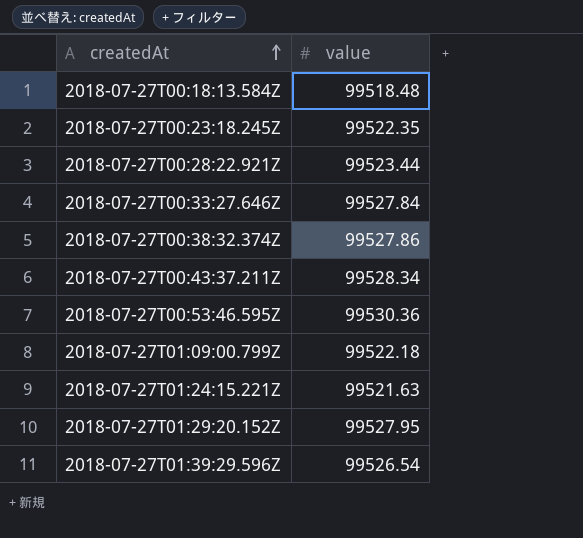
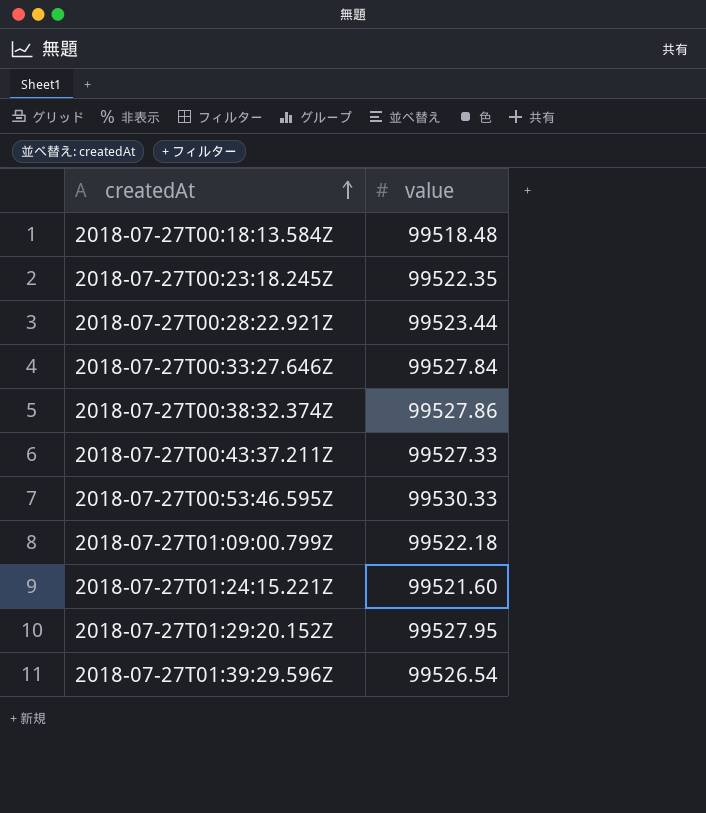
2018-07-27T00:43:37.211Z | value: 99528.34 -> 99527.33
2018-07-27T00:53:46.595Z | value: 99530.36 -> 99530.33
2018-07-27T01:24:15.221Z | value: 99521.63 -> 99521.60

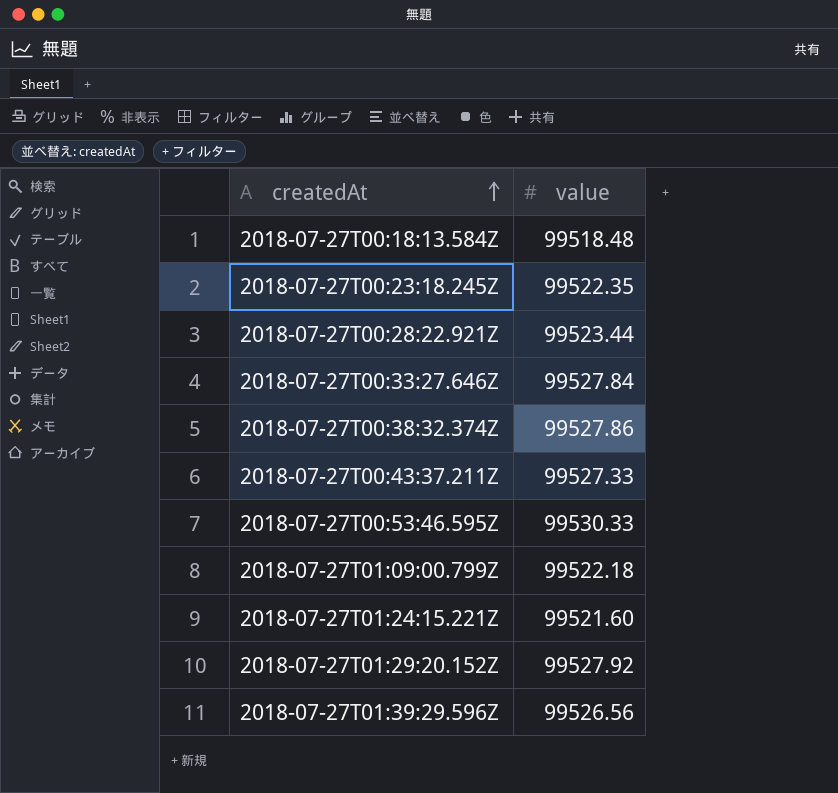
2018-07-27T01:29:20.152Z | value: 99527.95 -> 99527.92
2018-07-27T01:39:29.596Z | value: 99526.54 -> 99526.56

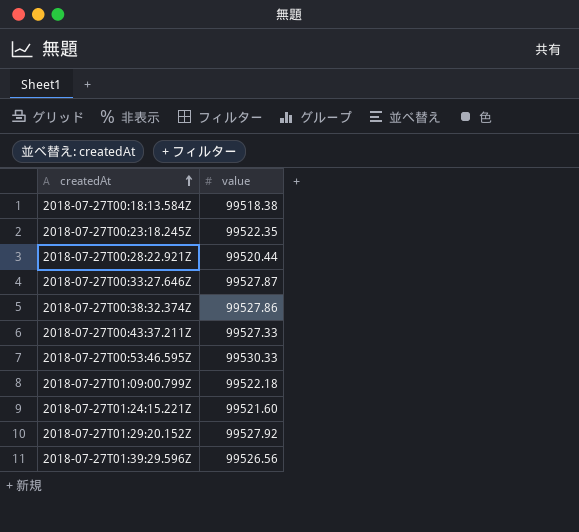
2018-07-27T00:18:13.584Z | value: 99518.48 -> 99518.38
2018-07-27T00:28:22.921Z | value: 99523.44 -> 99520.44
2018-07-27T00:33:27.646Z | value: 99527.84 -> 99527.87

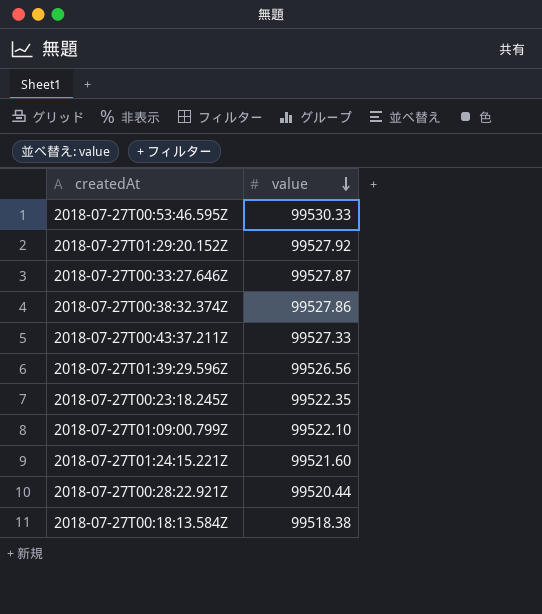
row order: createdAt ascending -> value descending
2018-07-27T01:09:00.799Z | value: 99522.18 -> 99522.10

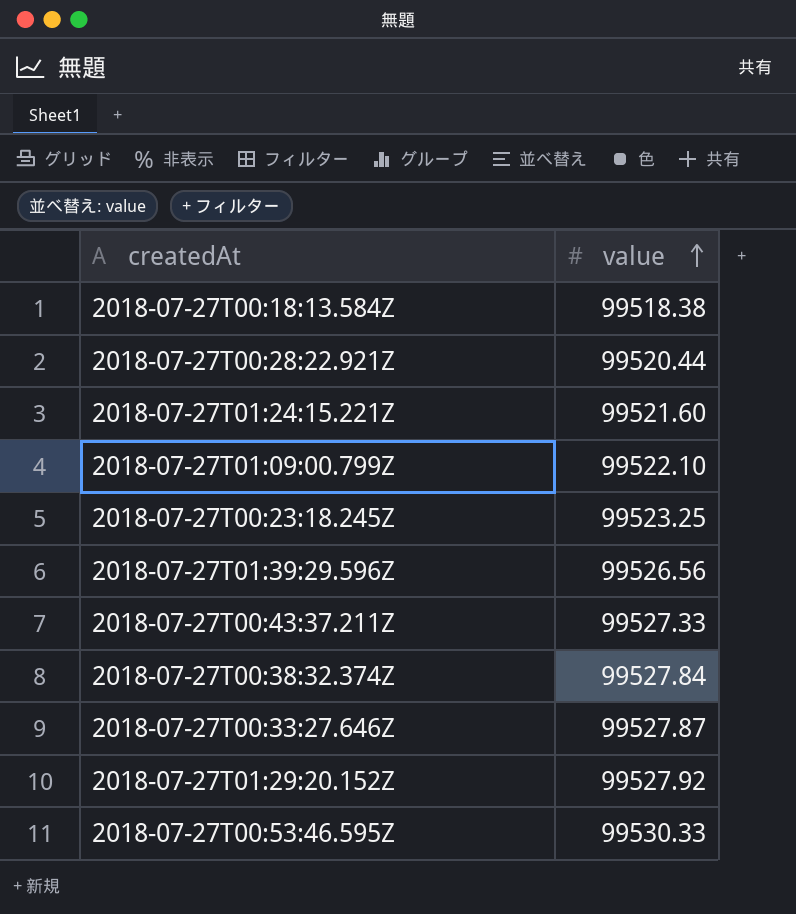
row order: value descending -> value ascending
2018-07-27T00:23:18.245Z | value: 99522.35 -> 99523.25
2018-07-27T00:38:32.374Z | value: 99527.86 -> 99527.84

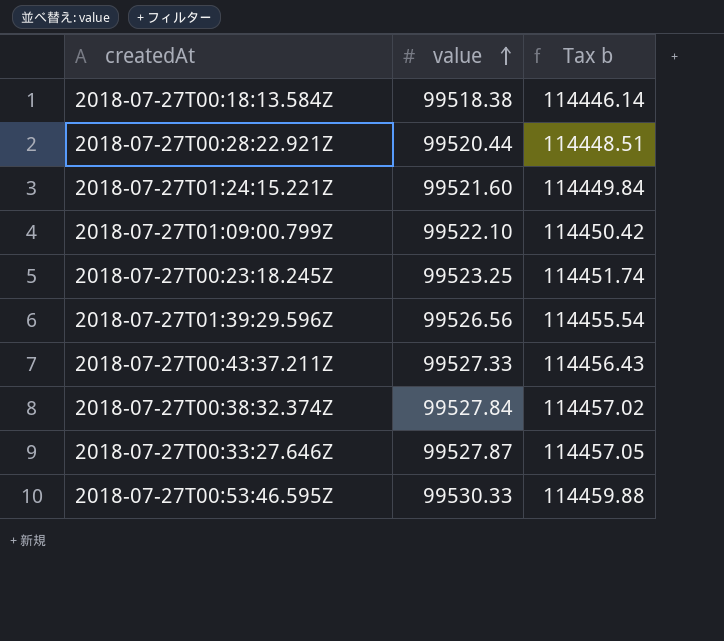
column Tax b | formula: none -> [value] * 1.15
row 2018-07-27T01:29:20.152Z: 99527.92 -> none

